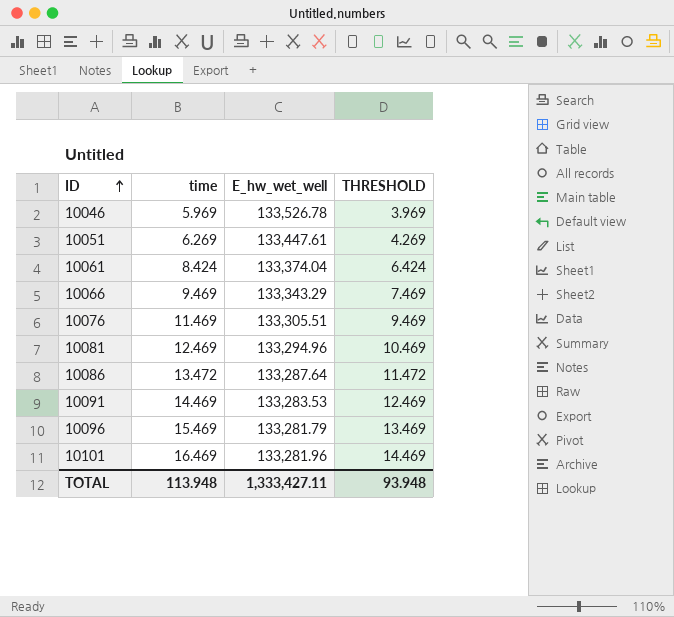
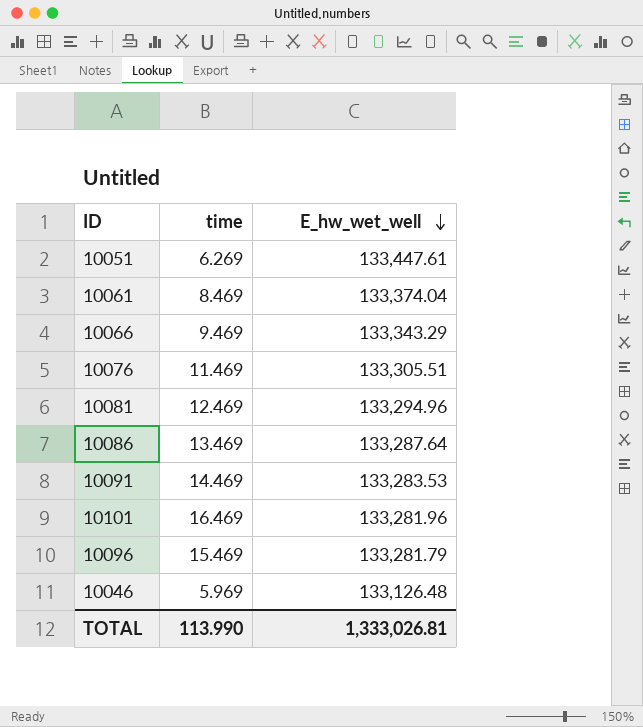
row order: ID ascending -> E_hw_wet_well descending
column THRESHOLD | formula: [time] - 2 -> none
10061 | time: 8.424 -> 8.469
10086 | time: 13.472 -> 13.469
10046 | E_hw_wet_well: 133,526.78 -> 133,126.48
TOTAL | time: 113.948 -> 113.990
TOTAL | E_hw_wet_well: 1,333,427.11 -> 1,333,026.81

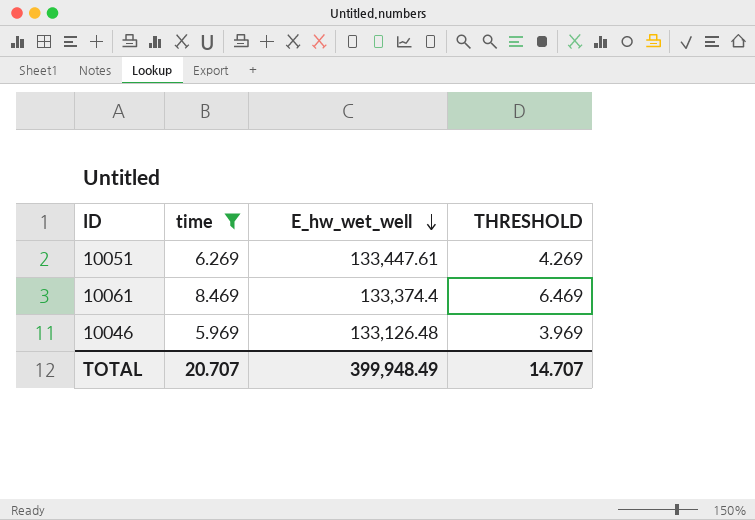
filter: none -> time <= 8.469
column THRESHOLD | formula: none -> [time] - 2
10061 | E_hw_wet_well: 133,374.04 -> 133,374.4
TOTAL | time: 113.990 -> 20.707
TOTAL | E_hw_wet_well: 1,333,026.81 -> 399,948.49

